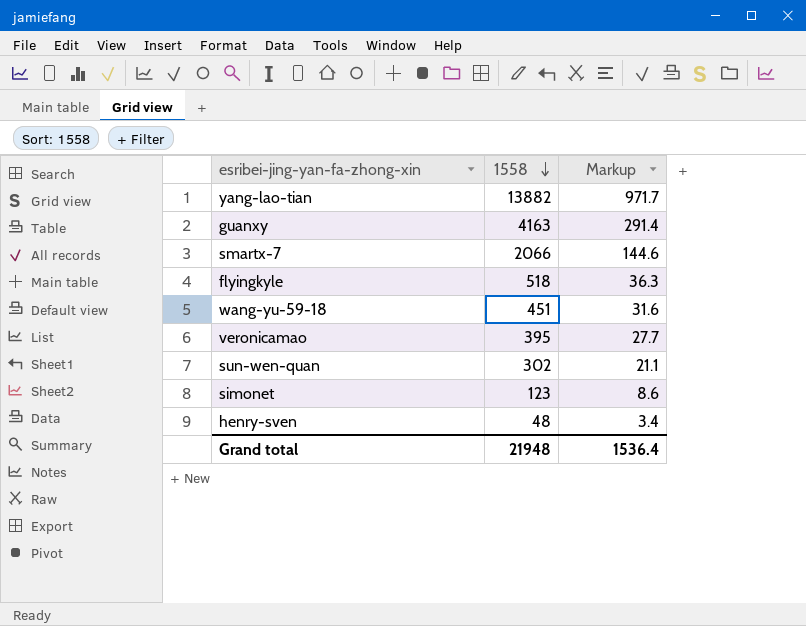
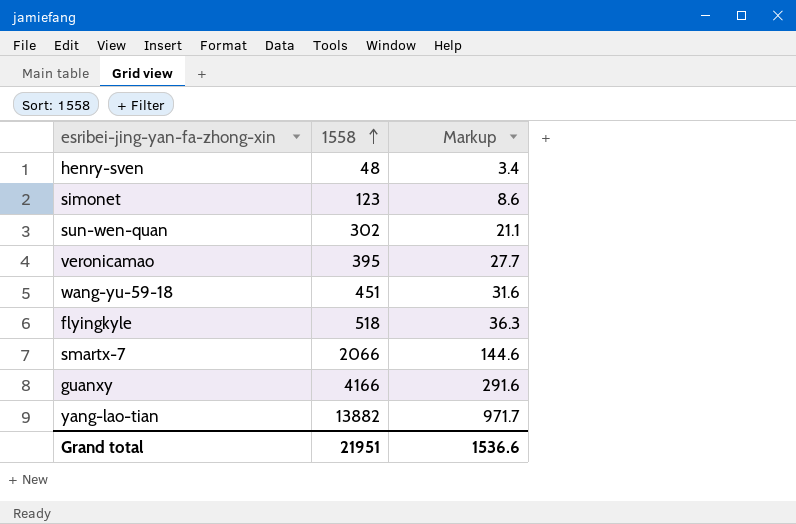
row order: 1558 descending -> 1558 ascending
guanxy | 1558: 4163 -> 4166
guanxy | Markup: 291.4 -> 291.6
Grand total | 1558: 21948 -> 21951
Grand total | Markup: 1536.4 -> 1536.6

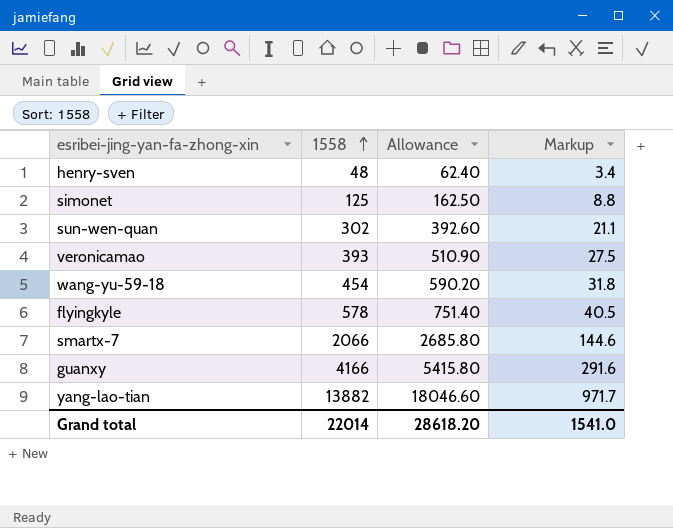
column Allowance | formula: none -> [1558] * 1.3
simonet | 1558: 123 -> 125
simonet | Markup: 8.6 -> 8.8
veronicamao | 1558: 395 -> 393
veronicamao | Markup: 27.7 -> 27.5
wang-yu-59-18 | 1558: 451 -> 454
wang-yu-59-18 | Markup: 31.6 -> 31.8
flyingkyle | 1558: 518 -> 578
flyingkyle | Markup: 36.3 -> 40.5
Grand total | 1558: 21951 -> 22014
Grand total | Markup: 1536.6 -> 1541.0

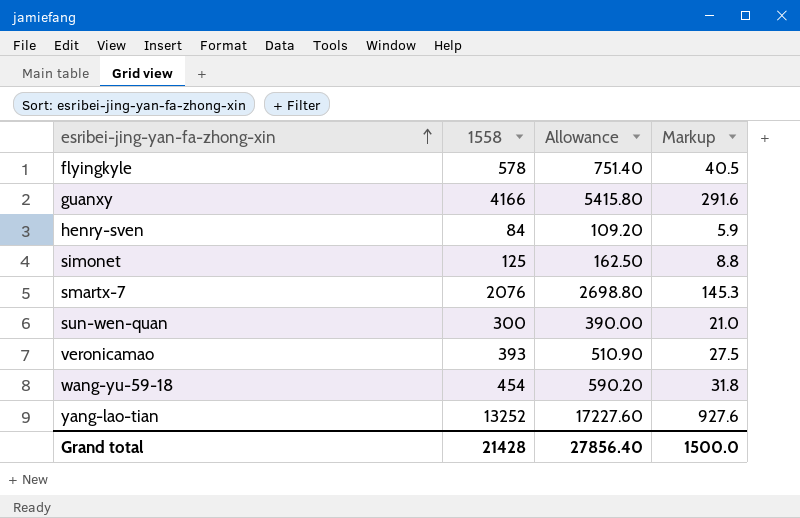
row order: 1558 ascending -> esribei-jing-yan-fa-zhong-xin ascending
henry-sven | 1558: 48 -> 84
henry-sven | Allowance: 62.40 -> 109.20
henry-sven | Markup: 3.4 -> 5.9
smartx-7 | 1558: 2066 -> 2076
smartx-7 | Allowance: 2685.80 -> 2698.80
smartx-7 | Markup: 144.6 -> 145.3
sun-wen-quan | 1558: 302 -> 300
sun-wen-quan | Allowance: 392.60 -> 390.00
sun-wen-quan | Markup: 21.1 -> 21.0
yang-lao-tian | 1558: 13882 -> 13252
yang-lao-tian | Allowance: 18046.60 -> 17227.60
yang-lao-tian | Markup: 971.7 -> 927.6
Grand total | 1558: 22014 -> 21428
Grand total | Allowance: 28618.20 -> 27856.40
Grand total | Markup: 1541.0 -> 1500.0

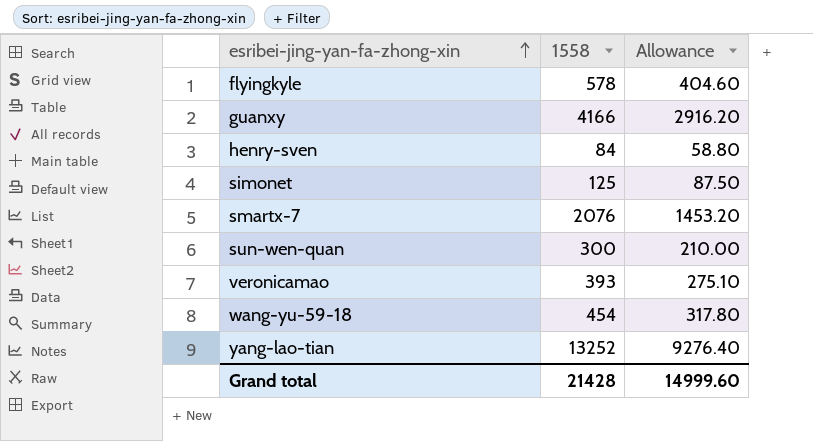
column Markup | formula: [1558] * 0.07 -> none
column Allowance | formula: [1558] * 1.3 -> [1558] * 0.7
Grand total | Allowance: 27856.40 -> 14999.60

